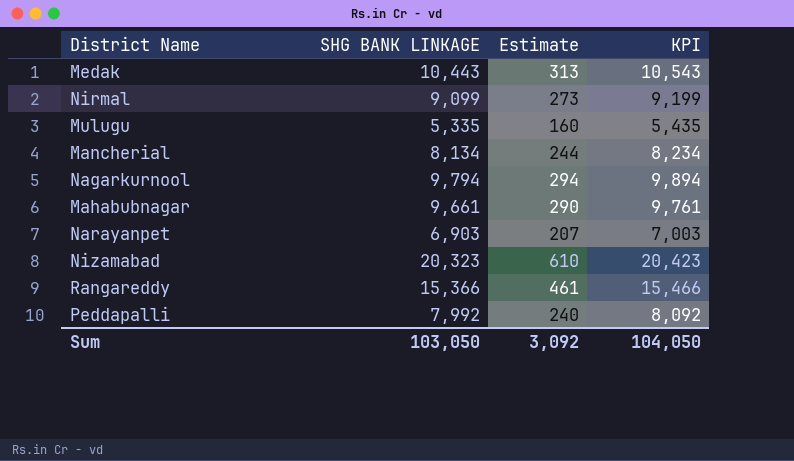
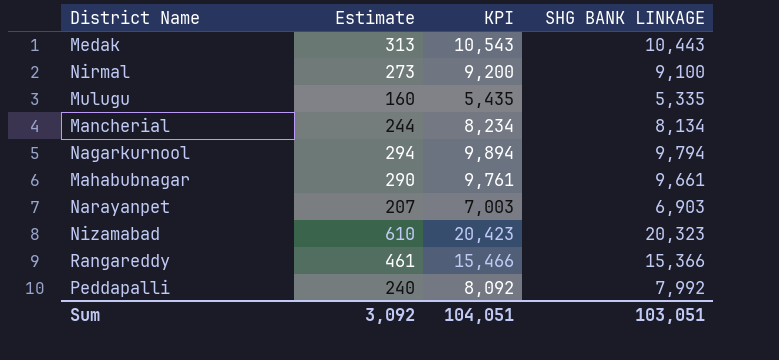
column SHG BANK LINKAGE | position: 2 -> 4
Nirmal | KPI: 9,199 -> 9,200
Nirmal | SHG BANK LINKAGE: 9,099 -> 9,100
Sum | KPI: 104,050 -> 104,051
Sum | SHG BANK LINKAGE: 103,050 -> 103,051

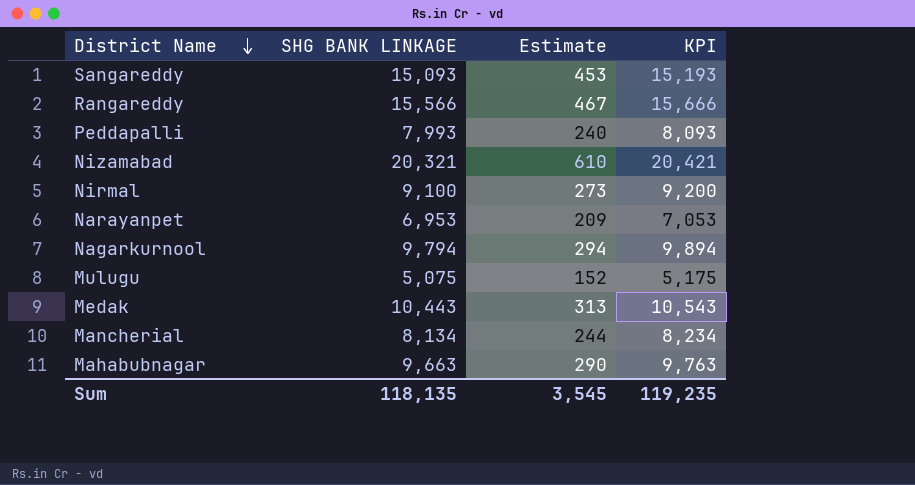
row order: none -> District Name descending
column SHG BANK LINKAGE | position: 4 -> 2
row Sangareddy: none -> 15,093 | 453 | 15,193
Rangareddy | SHG BANK LINKAGE: 15,366 -> 15,566
Rangareddy | Estimate: 461 -> 467
Rangareddy | KPI: 15,466 -> 15,666
Peddapalli | SHG BANK LINKAGE: 7,992 -> 7,993
Peddapalli | KPI: 8,092 -> 8,093
Nizamabad | SHG BANK LINKAGE: 20,323 -> 20,321
Nizamabad | KPI: 20,423 -> 20,421
Narayanpet | SHG BANK LINKAGE: 6,903 -> 6,953
Narayanpet | Estimate: 207 -> 209
Narayanpet | KPI: 7,003 -> 7,053
Mulugu | SHG BANK LINKAGE: 5,335 -> 5,075
Mulugu | Estimate: 160 -> 152
Mulugu | KPI: 5,435 -> 5,175
Mahabubnagar | SHG BANK LINKAGE: 9,661 -> 9,663
Mahabubnagar | KPI: 9,761 -> 9,763
Sum | SHG BANK LINKAGE: 103,051 -> 118,135
Sum | Estimate: 3,092 -> 3,545
Sum | KPI: 104,051 -> 119,235

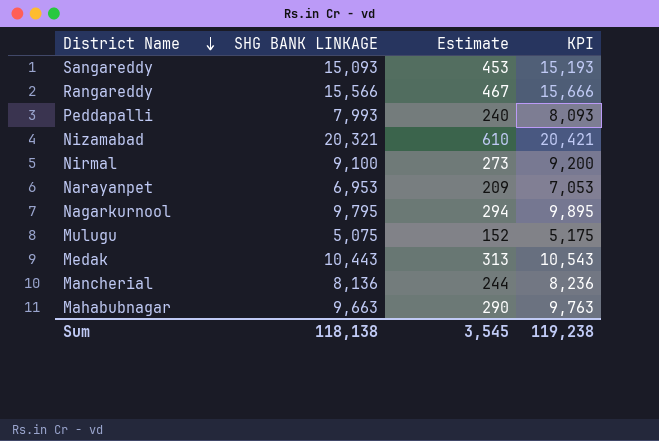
Nagarkurnool | SHG BANK LINKAGE: 9,794 -> 9,795
Nagarkurnool | KPI: 9,894 -> 9,895
Mancherial | SHG BANK LINKAGE: 8,134 -> 8,136
Mancherial | KPI: 8,234 -> 8,236
Sum | SHG BANK LINKAGE: 118,135 -> 118,138
Sum | KPI: 119,235 -> 119,238

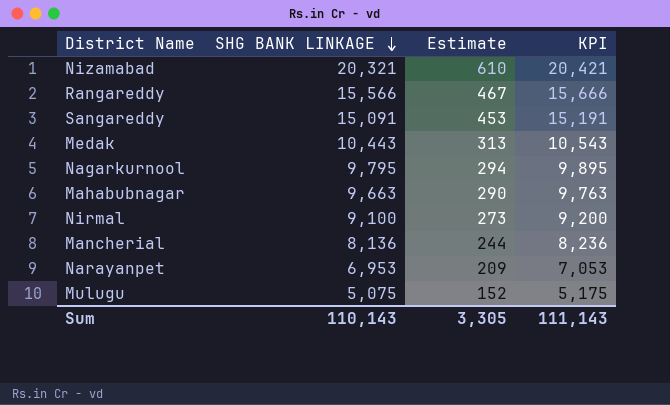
row order: District Name descending -> SHG BANK LINKAGE descending
row Peddapalli: 7,993 | 240 | 8,093 -> none
Sangareddy | SHG BANK LINKAGE: 15,093 -> 15,091
Sangareddy | KPI: 15,193 -> 15,191
Sum | SHG BANK LINKAGE: 118,138 -> 110,143
Sum | Estimate: 3,545 -> 3,305
Sum | KPI: 119,238 -> 111,143

